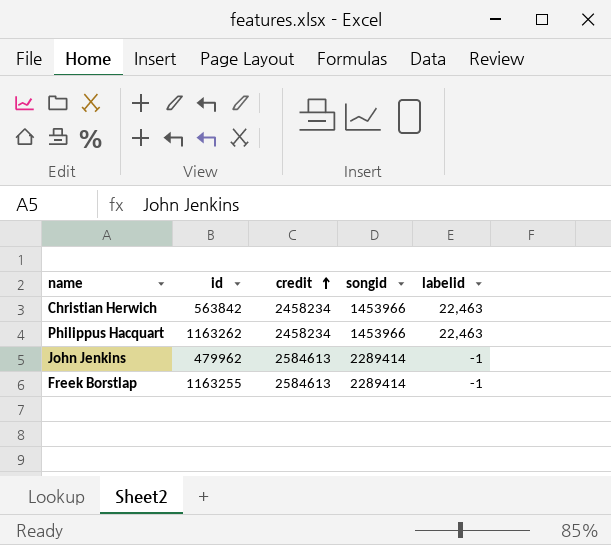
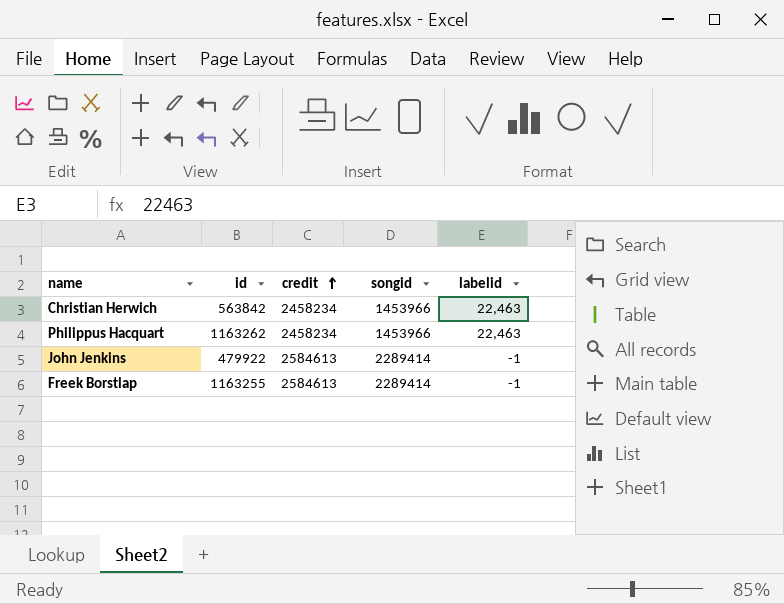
John Jenkins | id: 479962 -> 479922

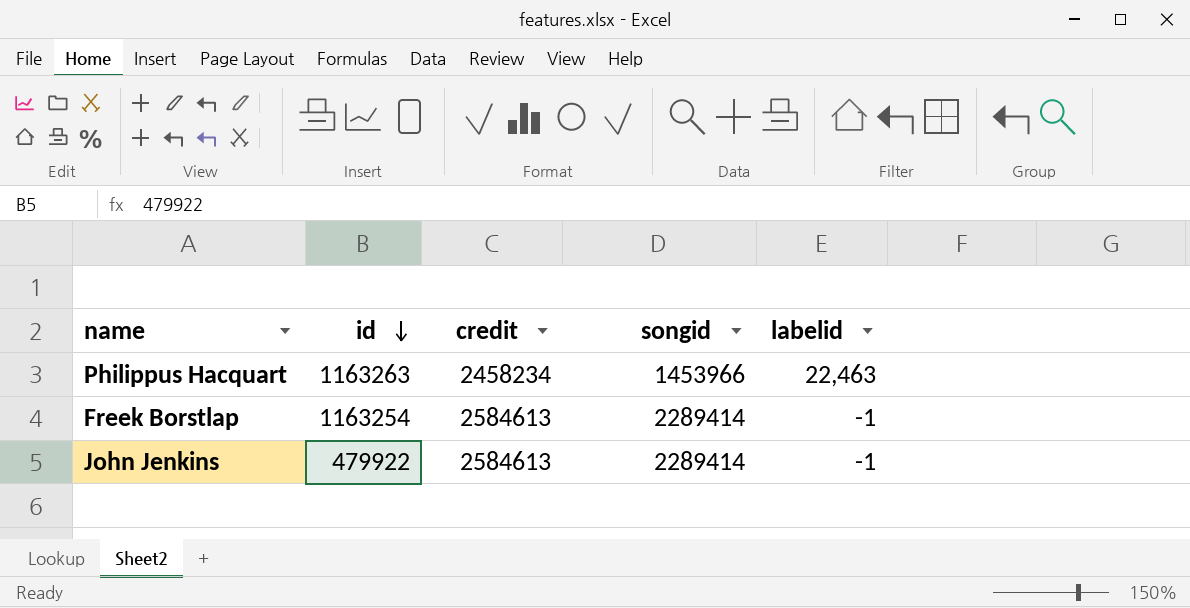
row order: credit ascending -> id descending
row Christian Herwich: 563842 | 2458234 | 1453966 | 22,463 -> none
Philippus Hacquart | id: 1163262 -> 1163263
Freek Borstlap | id: 1163255 -> 1163254

